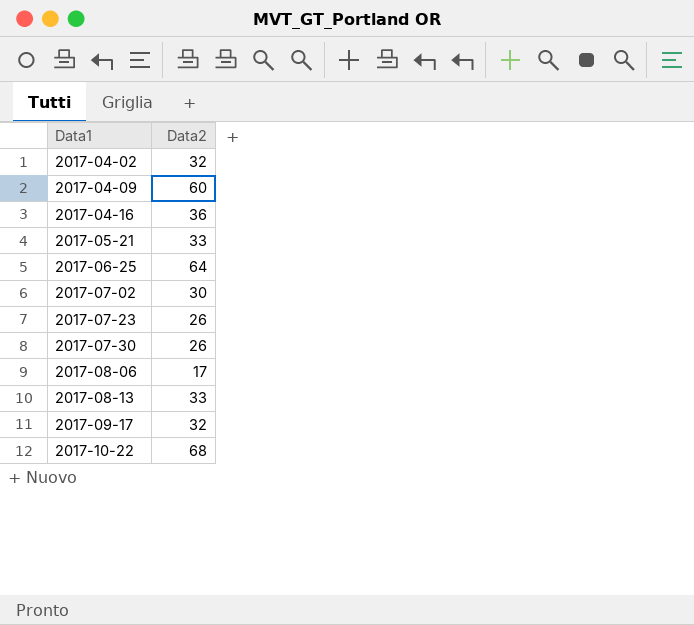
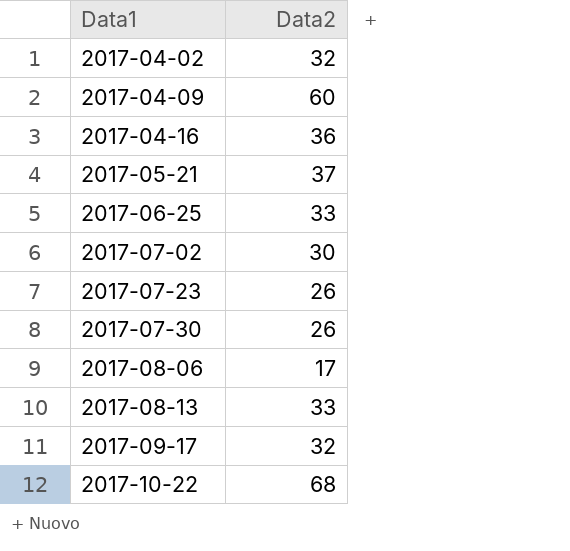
2017-05-21 | Data2: 33 -> 37
2017-06-25 | Data2: 64 -> 33

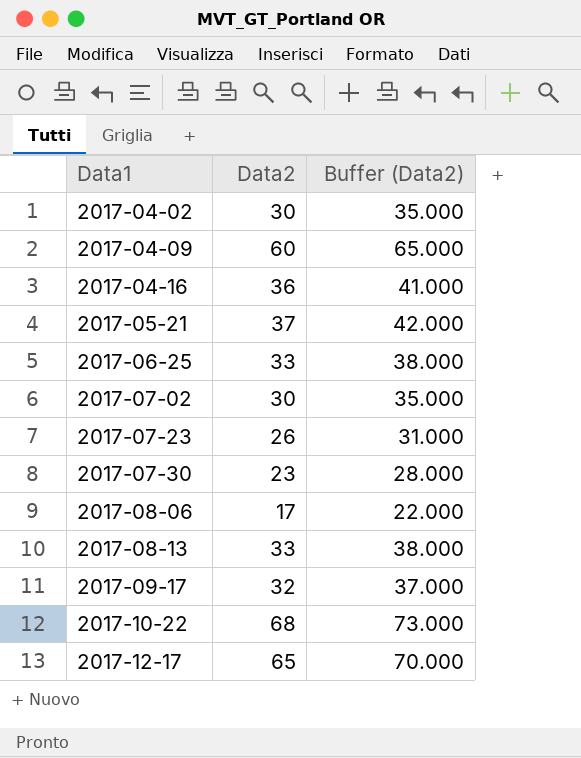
column Buffer (Data2) | formula: none -> [Data2] + 5
2017-04-02 | Data2: 32 -> 30
2017-07-30 | Data2: 26 -> 23
row 2017-12-17: none -> 65 | 70.000

